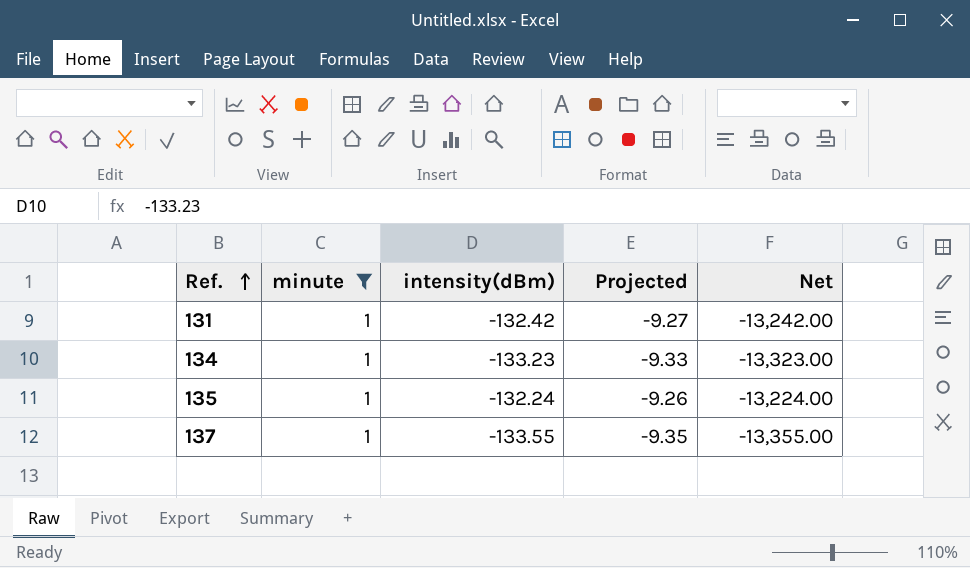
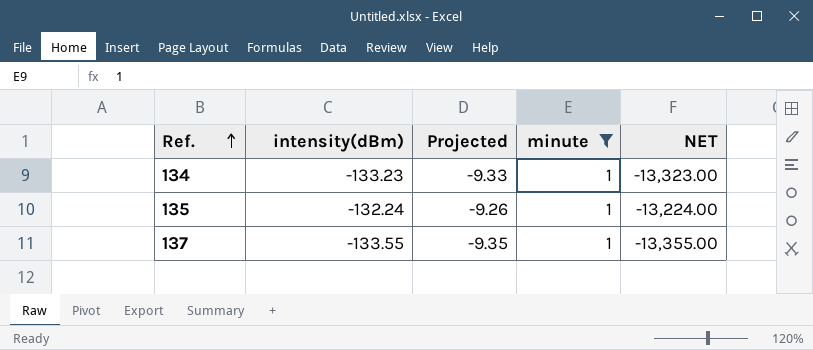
column minute | position: 2 -> 4
column name: Net -> NET
row 131: 1 | -132.42 | -9.27 | -13,242.00 -> none

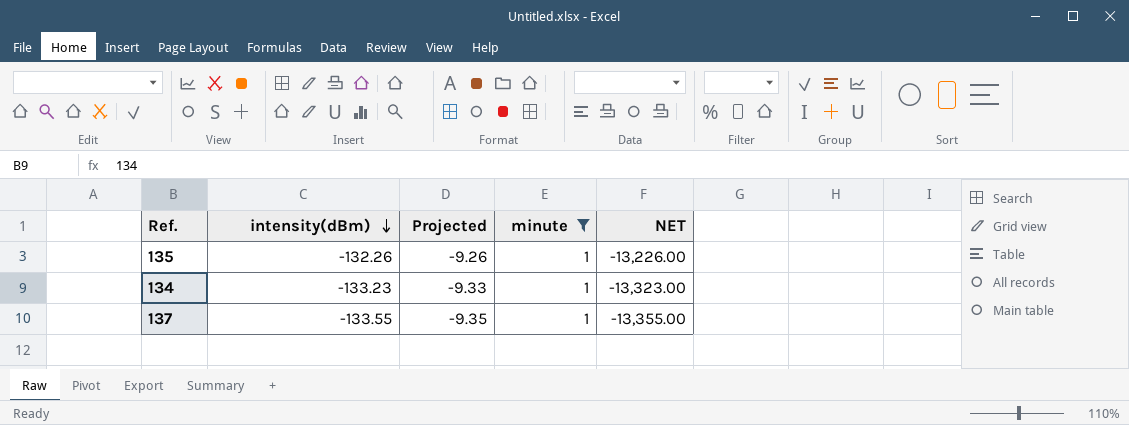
row order: Ref. ascending -> intensity(dBm) descending
135 | intensity(dBm): -132.24 -> -132.26
135 | NET: -13,224.00 -> -13,226.00

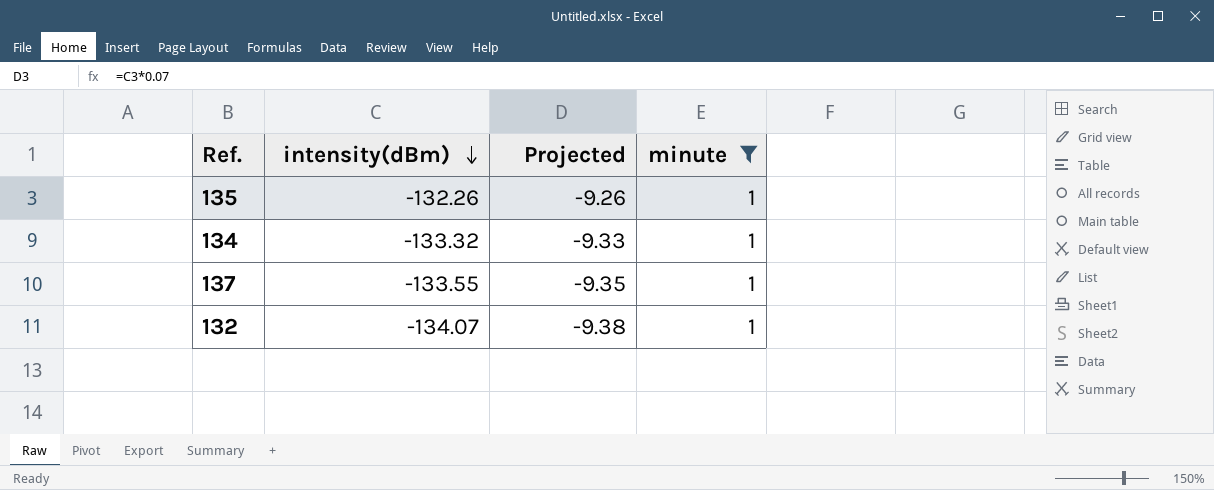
column NET | formula: [intensity(dBm)] * 100 -> none
134 | intensity(dBm): -133.23 -> -133.32
row 132: none -> -134.07 | -9.38 | 1

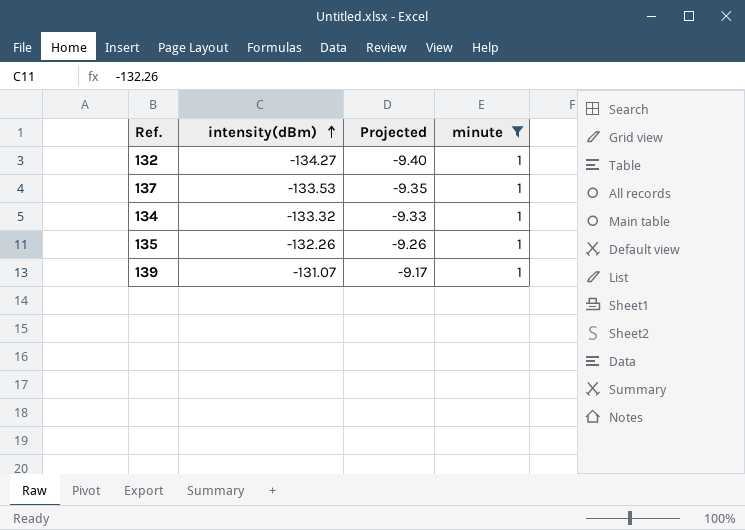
row order: intensity(dBm) descending -> intensity(dBm) ascending
132 | intensity(dBm): -134.07 -> -134.27
132 | Projected: -9.38 -> -9.40
137 | intensity(dBm): -133.55 -> -133.53
row 139: none -> -131.07 | -9.17 | 1

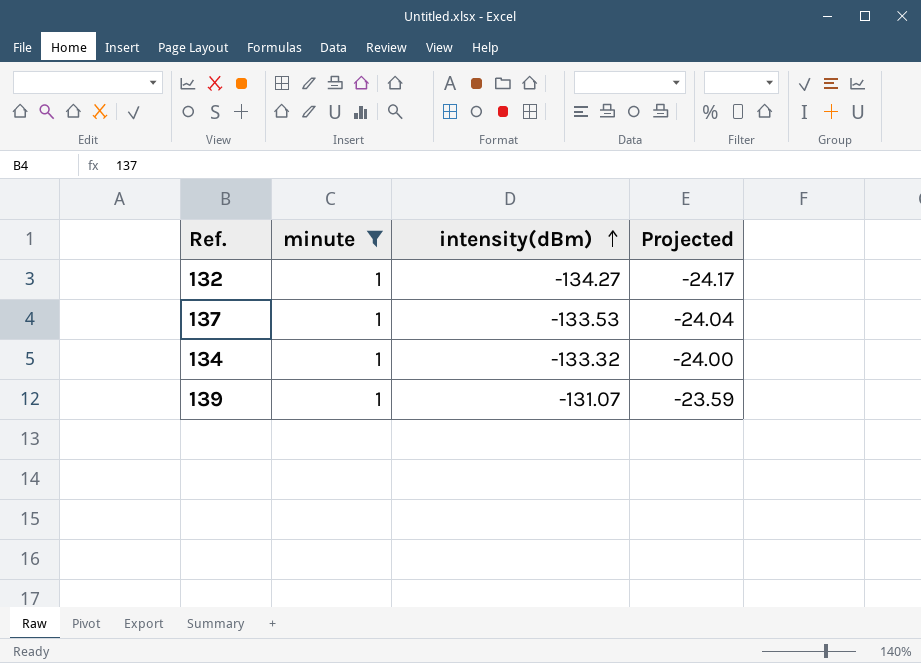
column minute | position: 4 -> 2
column Projected | formula: [intensity(dBm)] * 0.07 -> [intensity(dBm)] * 0.18
row 135: -132.26 | -9.26 | 1 -> none

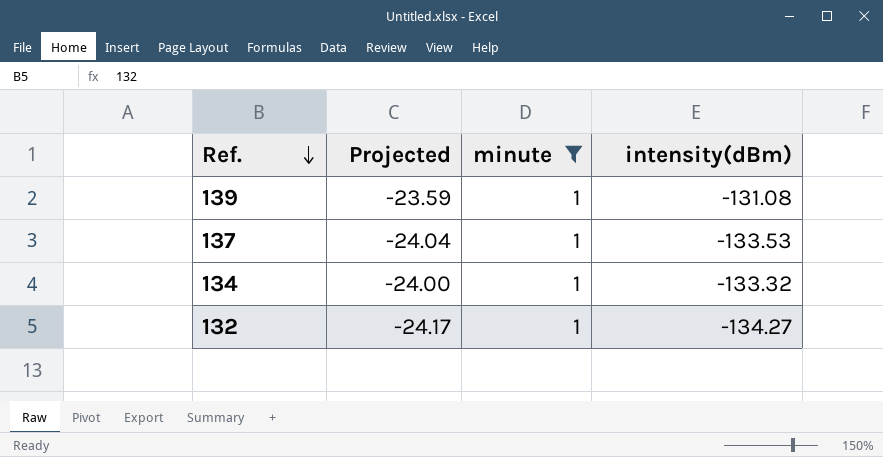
row order: intensity(dBm) ascending -> Ref. descending
column Projected | position: 4 -> 2
139 | intensity(dBm): -131.07 -> -131.08

